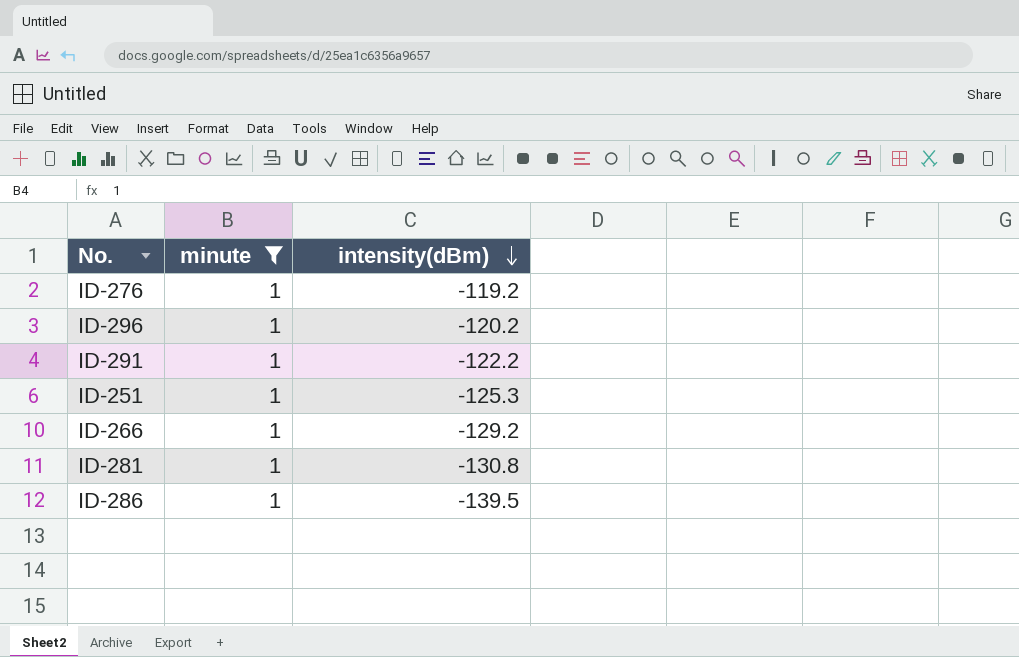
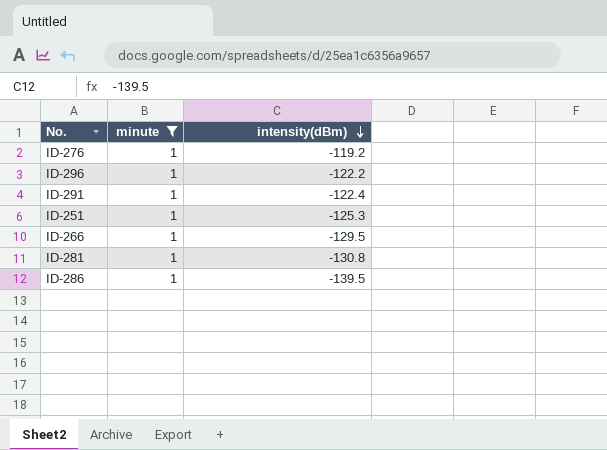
ID-296 | intensity(dBm): -120.2 -> -122.2
ID-291 | intensity(dBm): -122.2 -> -122.4
ID-266 | intensity(dBm): -129.2 -> -129.5

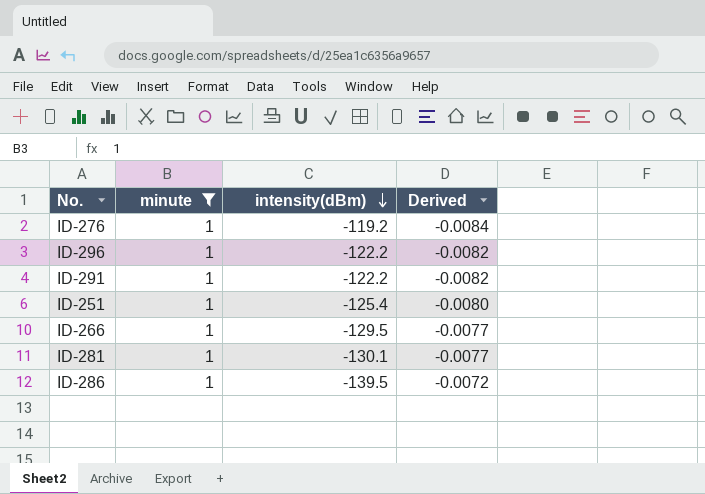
column Derived | formula: none -> [minute] / [intensity(dBm)]
ID-291 | intensity(dBm): -122.4 -> -122.2
ID-251 | intensity(dBm): -125.3 -> -125.4
ID-281 | intensity(dBm): -130.8 -> -130.1

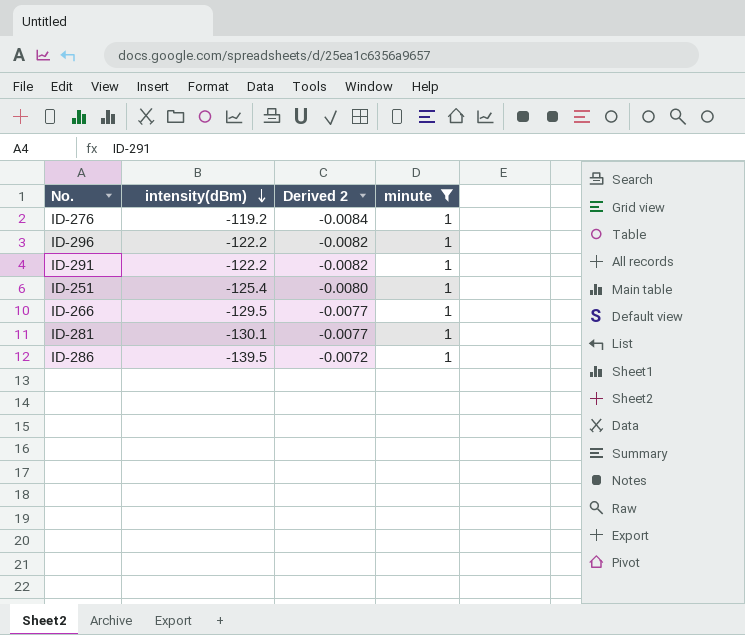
column name: Derived -> Derived 2
column minute | position: 2 -> 4

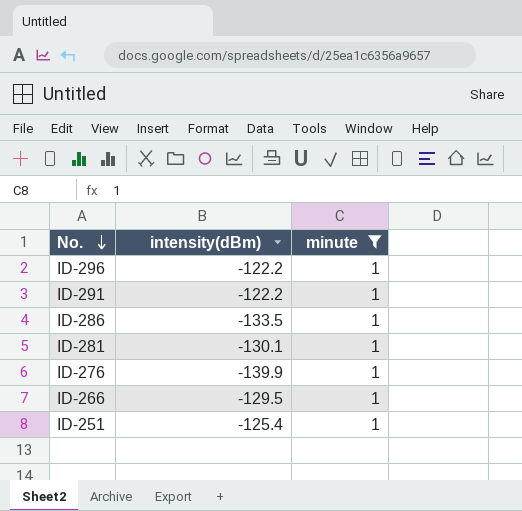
row order: intensity(dBm) descending -> No. descending
column Derived 2 | formula: [minute] / [intensity(dBm)] -> none
ID-286 | intensity(dBm): -139.5 -> -133.5
ID-276 | intensity(dBm): -119.2 -> -139.9

